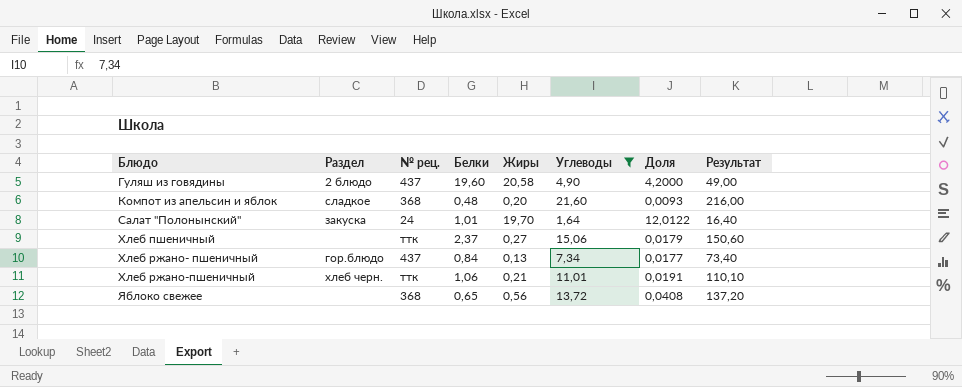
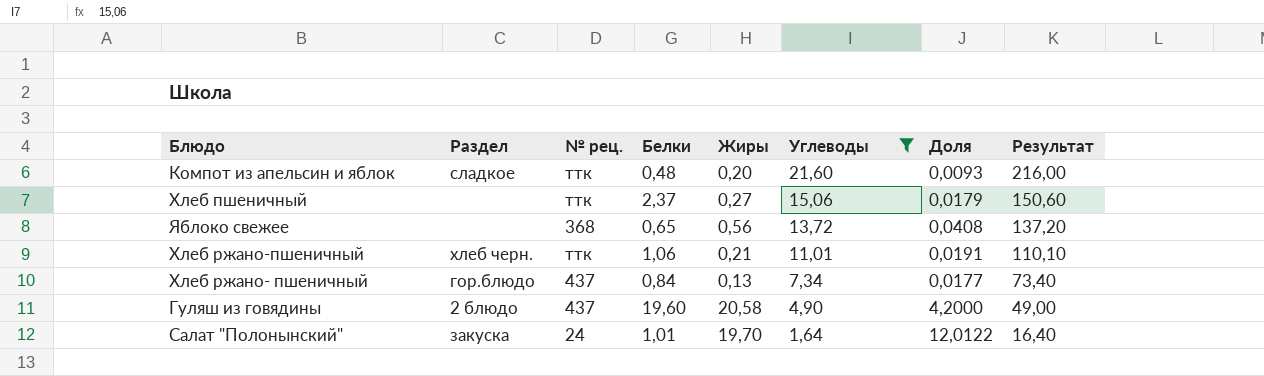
row order: Блюдо ascending -> Углеводы descending
Компот из апельсин и яблок | № рец.: 368 -> ттк

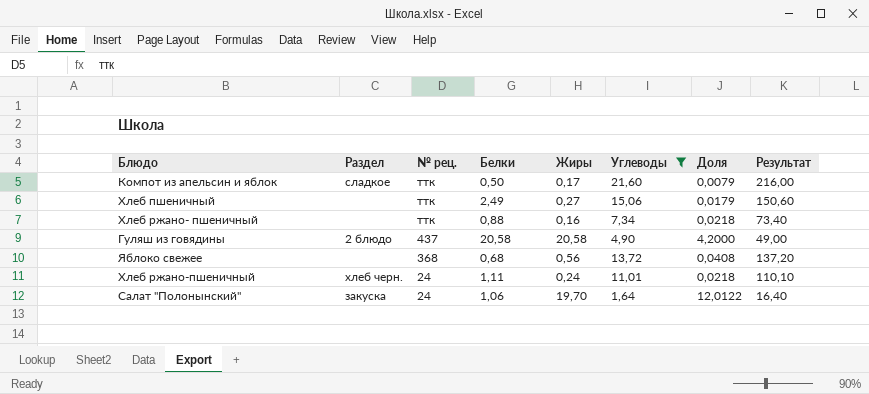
row order: Углеводы descending -> № рец. descending
Компот из апельсин и яблок | Белки: 0,48 -> 0,50
Компот из апельсин и яблок | Жиры: 0,20 -> 0,17
Компот из апельсин и яблок | Доля: 0,0093 -> 0,0079
Хлеб пшеничный | Белки: 2,37 -> 2,49
Хлеб ржано- пшеничный | Раздел: гор.блюдо -> none
Хлеб ржано- пшеничный | № рец.: 437 -> ттк
Хлеб ржано- пшеничный | Белки: 0,84 -> 0,88
Хлеб ржано- пшеничный | Жиры: 0,13 -> 0,16
Хлеб ржано- пшеничный | Доля: 0,0177 -> 0,0218
Гуляш из говядины | Белки: 19,60 -> 20,58
Яблоко свежее | Белки: 0,65 -> 0,68
Хлеб ржано-пшеничный | № рец.: ттк -> 24
Хлеб ржано-пшеничный | Белки: 1,06 -> 1,11
Хлеб ржано-пшеничный | Жиры: 0,21 -> 0,24
Хлеб ржано-пшеничный | Доля: 0,0191 -> 0,0218
Салат "Полонынский" | Белки: 1,01 -> 1,06

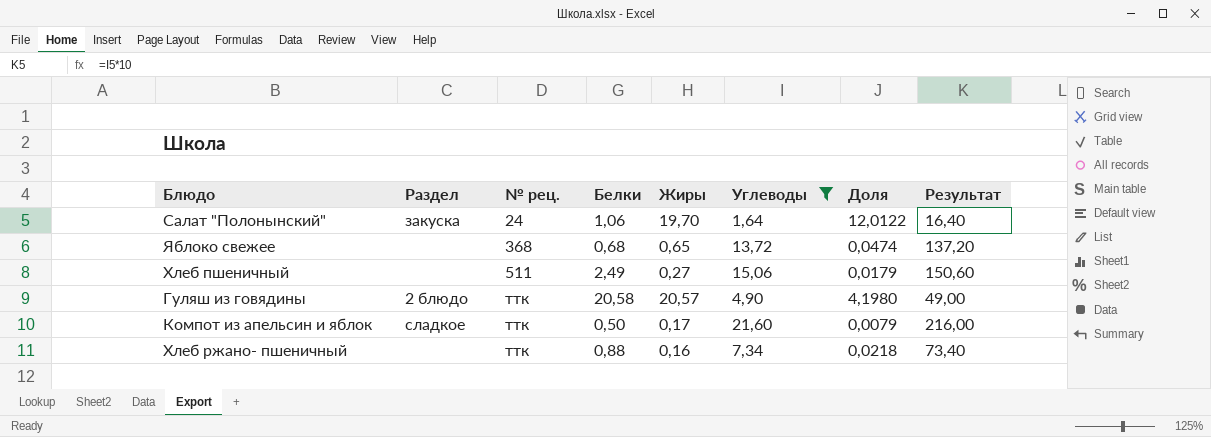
row order: № рец. descending -> № рец. ascending
row Хлеб ржано-пшеничный: хлеб черн. | 24 | 1,11 | 0,24 | 11,01 | 0,0218 | 110,10 -> none
Яблоко свежее | Жиры: 0,56 -> 0,65
Яблоко свежее | Доля: 0,0408 -> 0,0474
Хлеб пшеничный | № рец.: ттк -> 511
Гуляш из говядины | № рец.: 437 -> ттк
Гуляш из говядины | Жиры: 20,58 -> 20,57
Гуляш из говядины | Доля: 4,2000 -> 4,1980

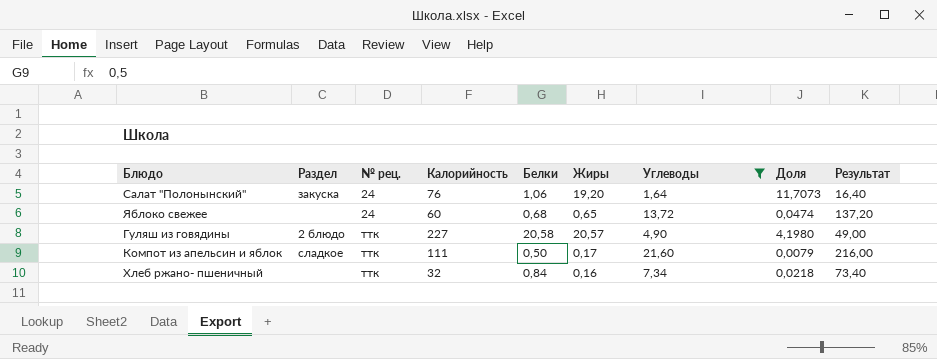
column Калорийность | position: none -> 4
row Хлеб пшеничный: none | 511 | 2,49 | 0,27 | 15,06 | 0,0179 | 150,60 -> none
Салат "Полонынский" | Жиры: 19,70 -> 19,20
Салат "Полонынский" | Доля: 12,0122 -> 11,7073
Яблоко свежее | № рец.: 368 -> 24
Хлеб ржано- пшеничный | Белки: 0,88 -> 0,84

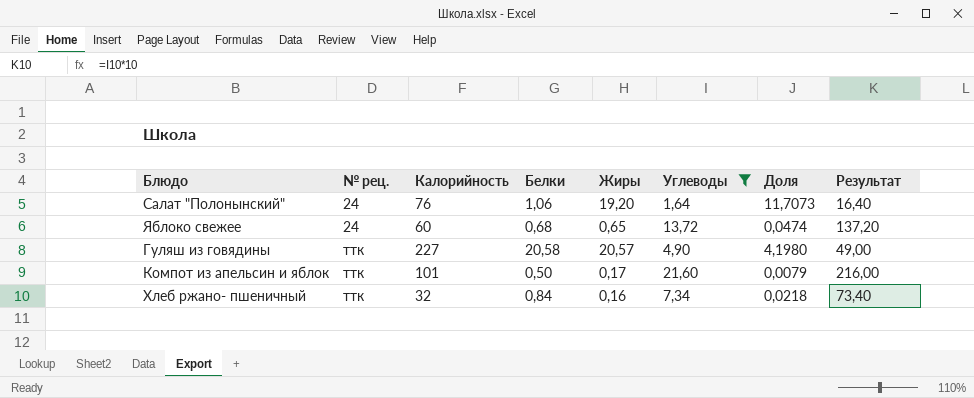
column Раздел | position: 2 -> none
Компот из апельсин и яблок | Калорийность: 111 -> 101

